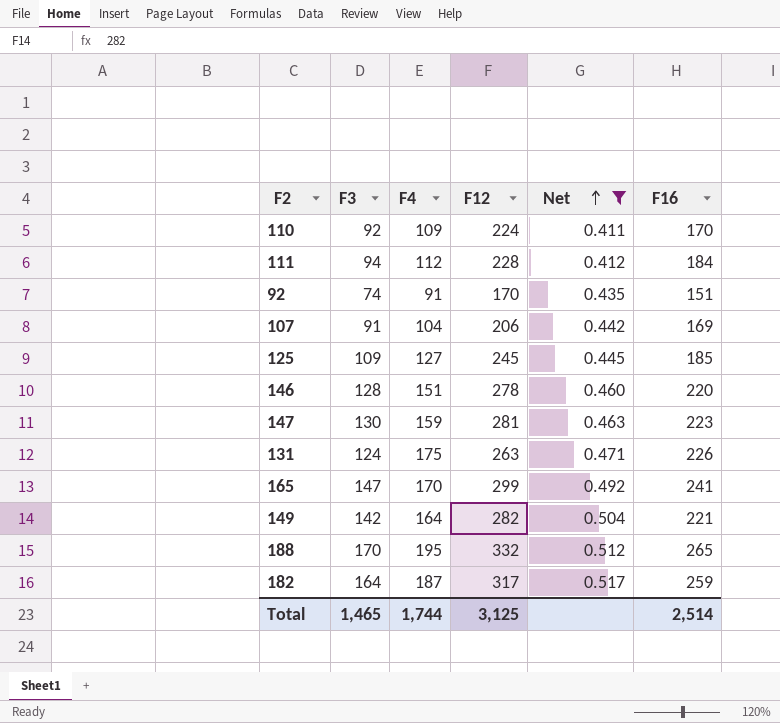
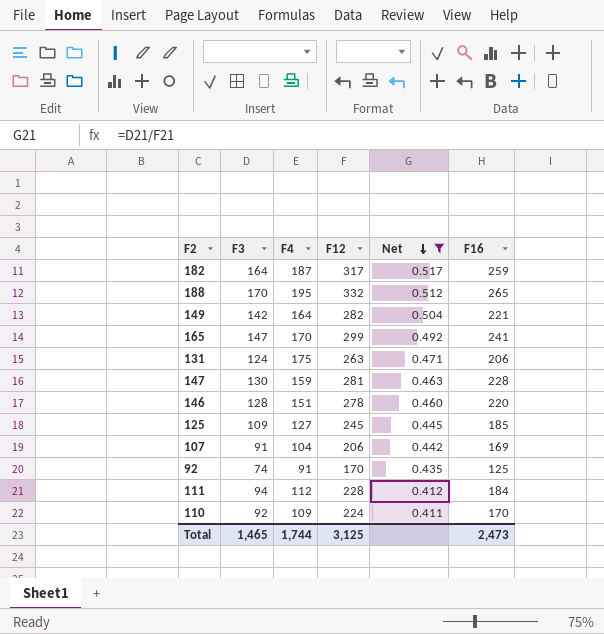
row order: Net ascending -> Net descending
131 | F16: 226 -> 206
147 | F16: 223 -> 228
92 | F16: 151 -> 125
Total | F16: 2,514 -> 2,473

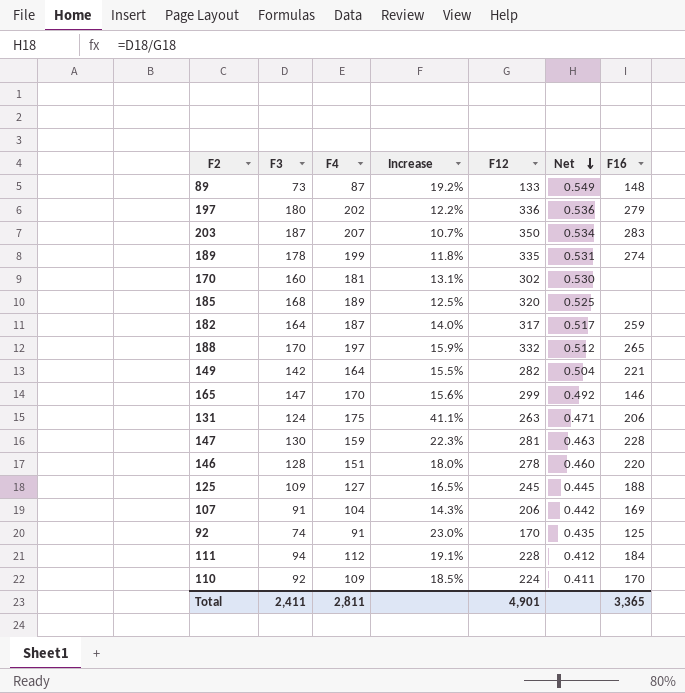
filter: Net <= 0.517 -> none
column Increase | formula: none -> ([F4] - [F3]) / [F3]
188 | F4: 195 -> 197
165 | F16: 241 -> 146
125 | F16: 185 -> 188
Total | F3: 1,465 -> 2,411
Total | F4: 1,744 -> 2,811
Total | F12: 3,125 -> 4,901
Total | F16: 2,473 -> 3,365

